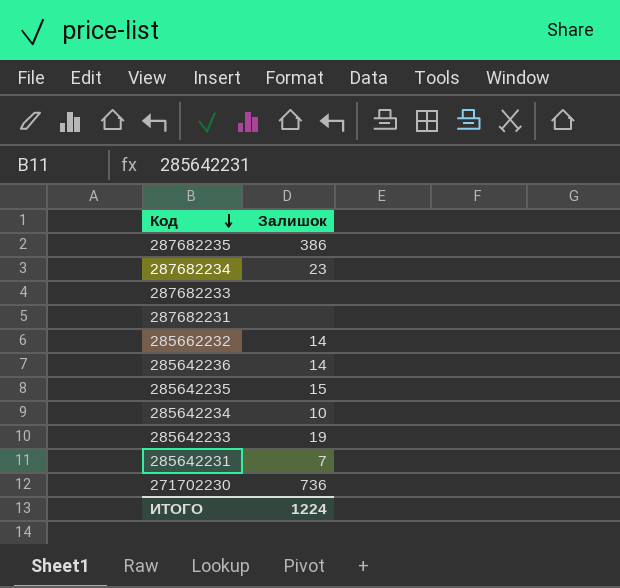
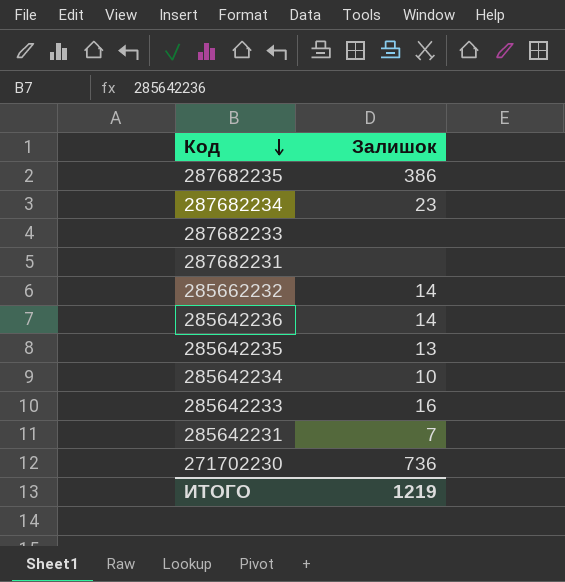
285642235 | Залишок: 15 -> 13
285642233 | Залишок: 19 -> 16
ИТОГО | Залишок: 1224 -> 1219

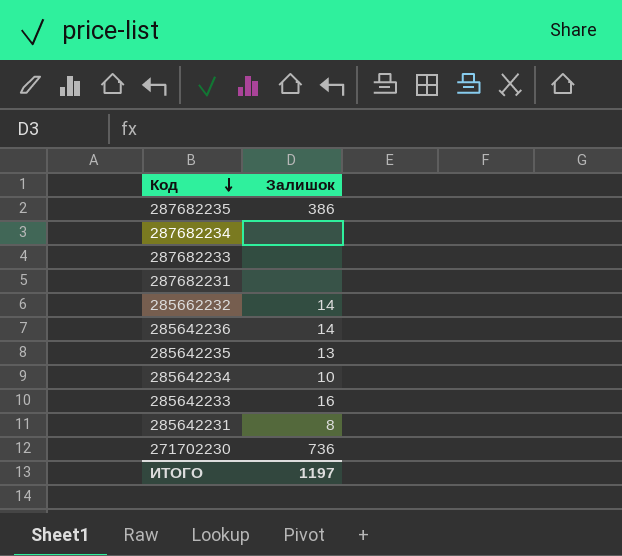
287682234 | Залишок: 23 -> none
285642231 | Залишок: 7 -> 8
ИТОГО | Залишок: 1219 -> 1197

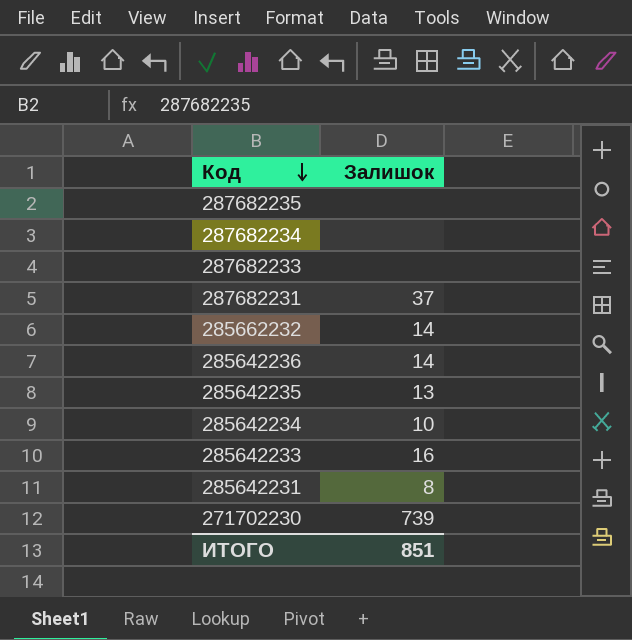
287682235 | Залишок: 386 -> none
287682231 | Залишок: none -> 37
271702230 | Залишок: 736 -> 739
ИТОГО | Залишок: 1197 -> 851

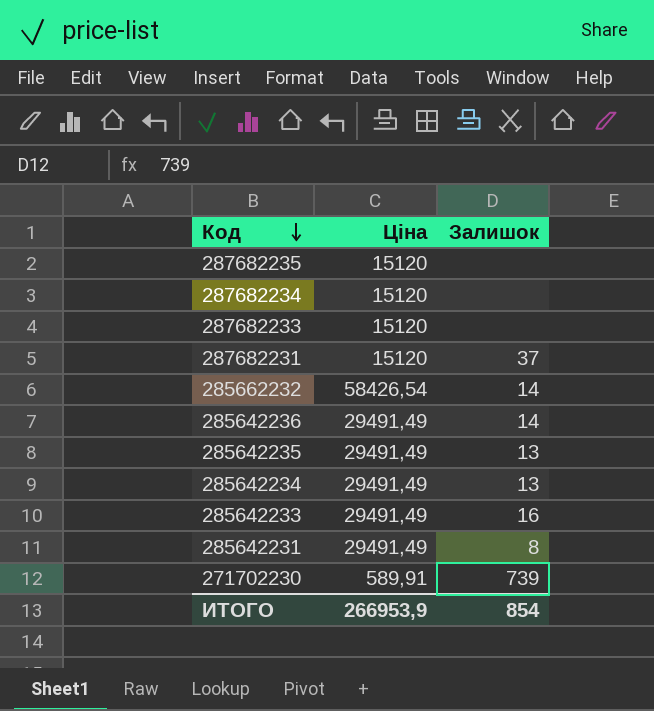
column Ціна | position: none -> 2
285642234 | Залишок: 10 -> 13
ИТОГО | Залишок: 851 -> 854

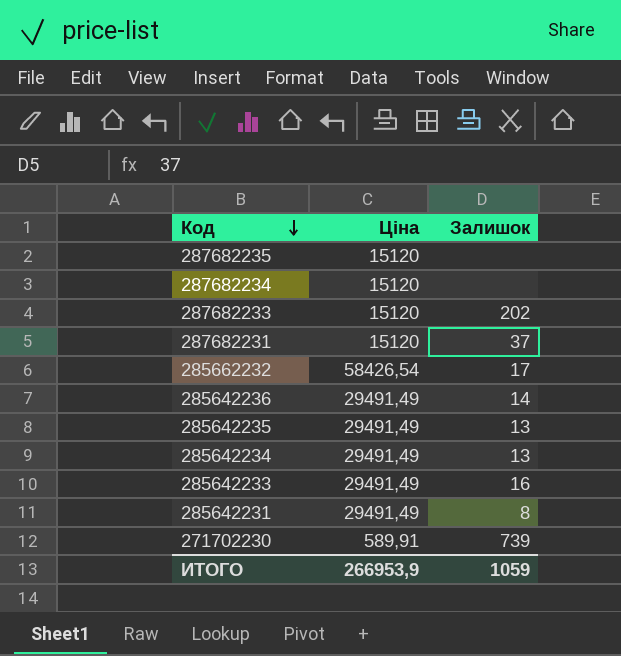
287682233 | Залишок: none -> 202
285662232 | Залишок: 14 -> 17
ИТОГО | Залишок: 854 -> 1059

